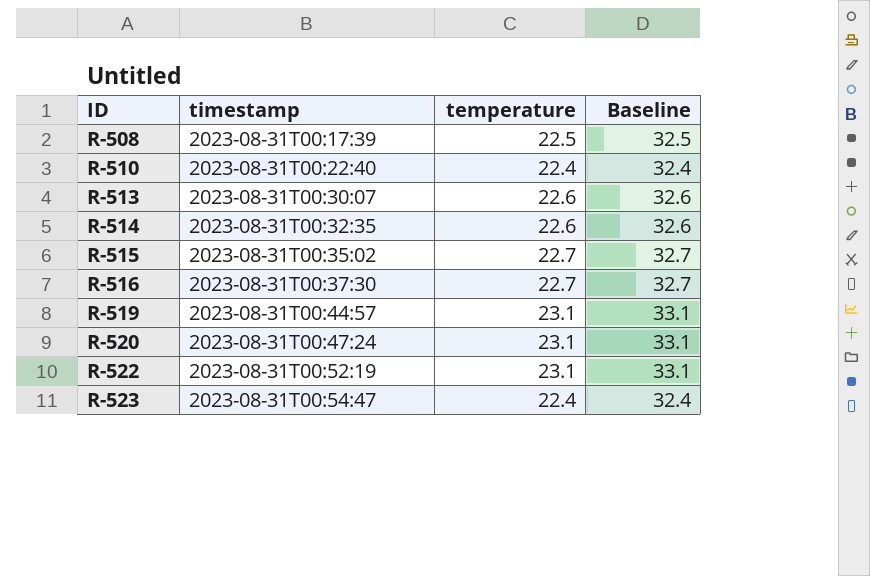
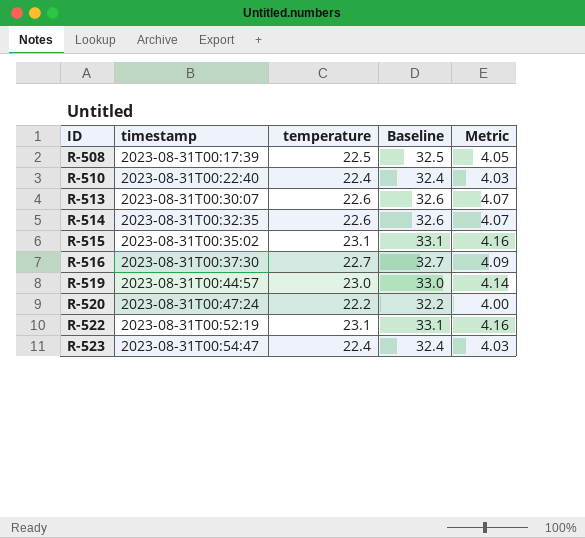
column Metric | formula: none -> [temperature] * 0.18
R-515 | temperature: 22.7 -> 23.1
R-515 | Baseline: 32.7 -> 33.1
R-519 | temperature: 23.1 -> 23.0
R-519 | Baseline: 33.1 -> 33.0
R-520 | temperature: 23.1 -> 22.2
R-520 | Baseline: 33.1 -> 32.2

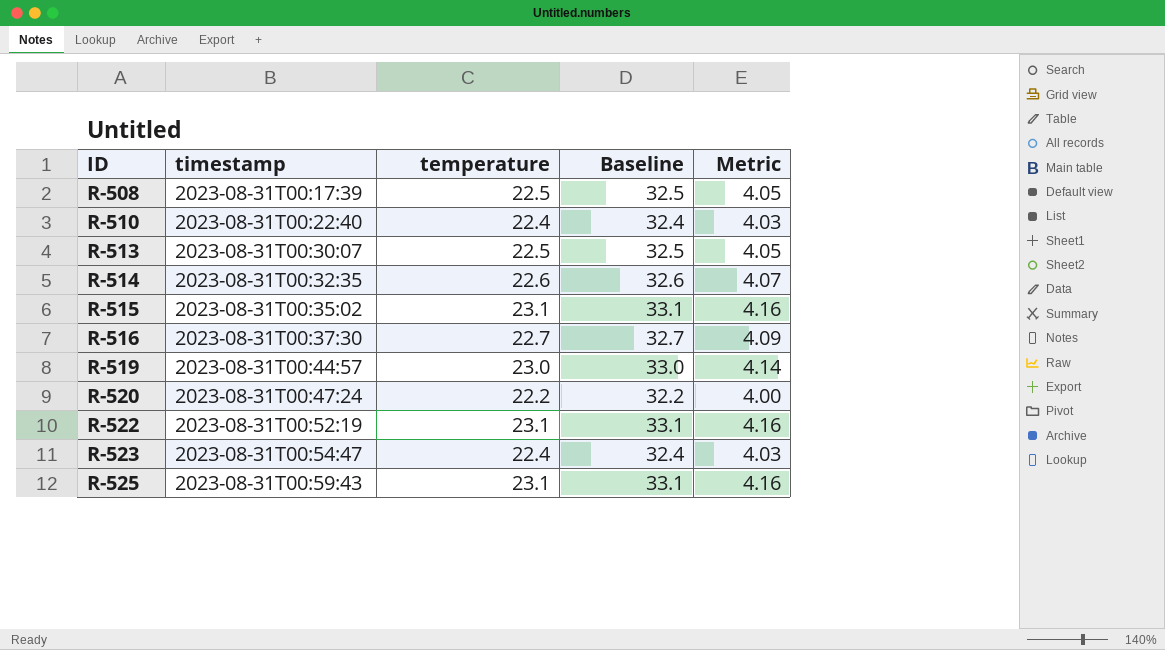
R-513 | temperature: 22.6 -> 22.5
R-513 | Baseline: 32.6 -> 32.5
R-513 | Metric: 4.07 -> 4.05
row R-525: none -> 2023-08-31T00:59:43 | 23.1 | 33.1 | 4.16

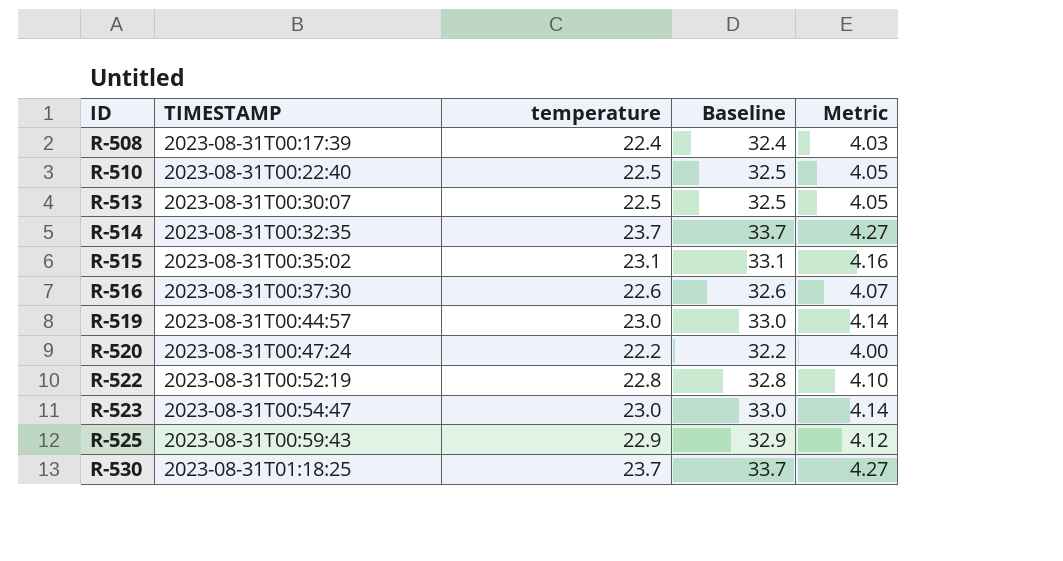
column name: timestamp -> TIMESTAMP
R-508 | temperature: 22.5 -> 22.4
R-508 | Baseline: 32.5 -> 32.4
R-508 | Metric: 4.05 -> 4.03
R-510 | temperature: 22.4 -> 22.5
R-510 | Baseline: 32.4 -> 32.5
R-510 | Metric: 4.03 -> 4.05
R-514 | temperature: 22.6 -> 23.7
R-514 | Baseline: 32.6 -> 33.7
R-514 | Metric: 4.07 -> 4.27
R-516 | temperature: 22.7 -> 22.6
R-516 | Baseline: 32.7 -> 32.6
R-516 | Metric: 4.09 -> 4.07
R-522 | temperature: 23.1 -> 22.8
R-522 | Baseline: 33.1 -> 32.8
R-522 | Metric: 4.16 -> 4.10
R-523 | temperature: 22.4 -> 23.0
R-523 | Baseline: 32.4 -> 33.0
R-523 | Metric: 4.03 -> 4.14
R-525 | temperature: 23.1 -> 22.9
R-525 | Baseline: 33.1 -> 32.9
R-525 | Metric: 4.16 -> 4.12
row R-530: none -> 2023-08-31T01:18:25 | 23.7 | 33.7 | 4.27

